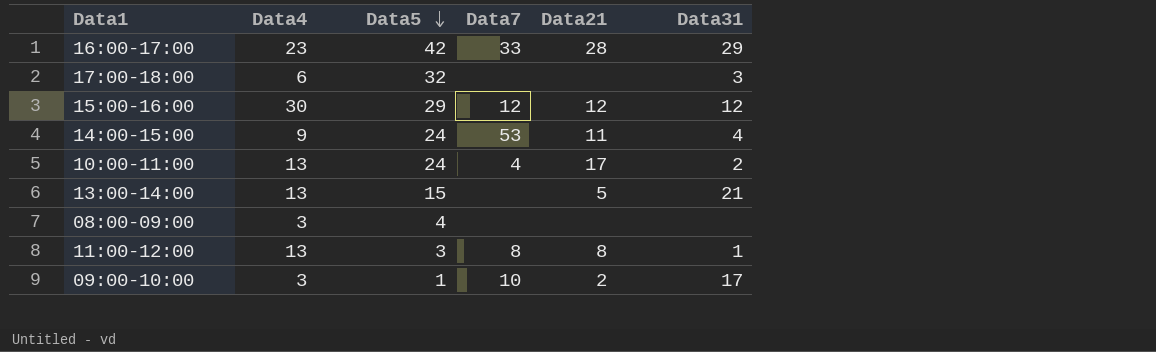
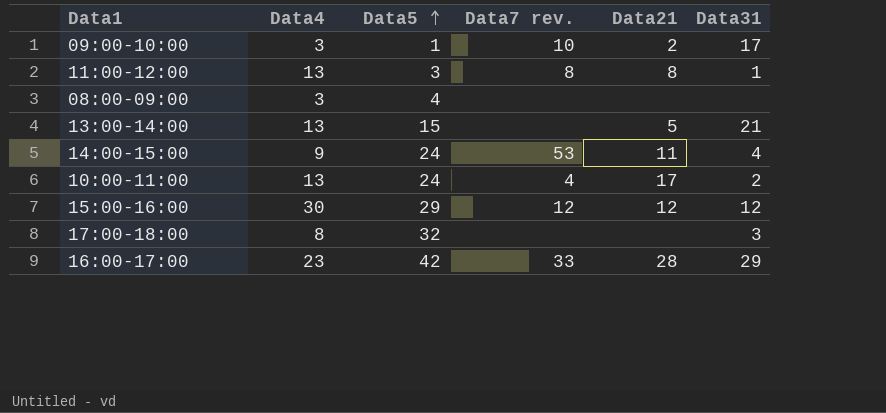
row order: Data5 descending -> Data5 ascending
column name: Data7 -> Data7 rev.
17:00-18:00 | Data4: 6 -> 8

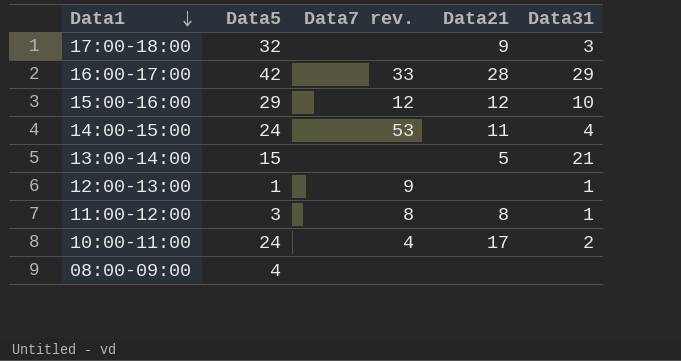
row order: Data5 ascending -> Data1 descending
column Data4 | position: 2 -> none
row 09:00-10:00: 3 | 1 | 10 | 2 | 17 -> none
17:00-18:00 | Data21: none -> 9
15:00-16:00 | Data31: 12 -> 10
row 12:00-13:00: none -> 1 | 9 | none | 1

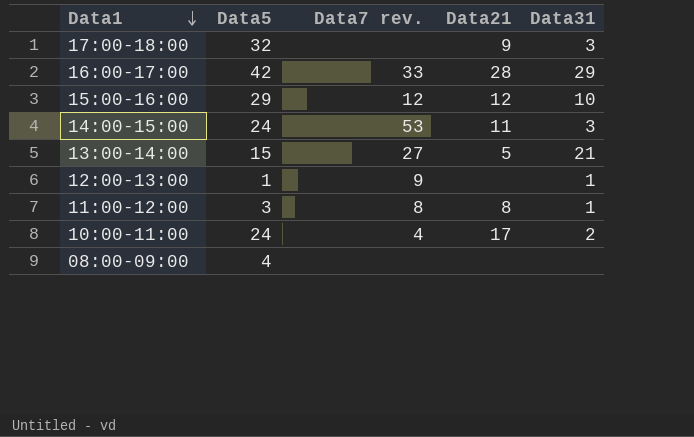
14:00-15:00 | Data31: 4 -> 3
13:00-14:00 | Data7 rev.: none -> 27

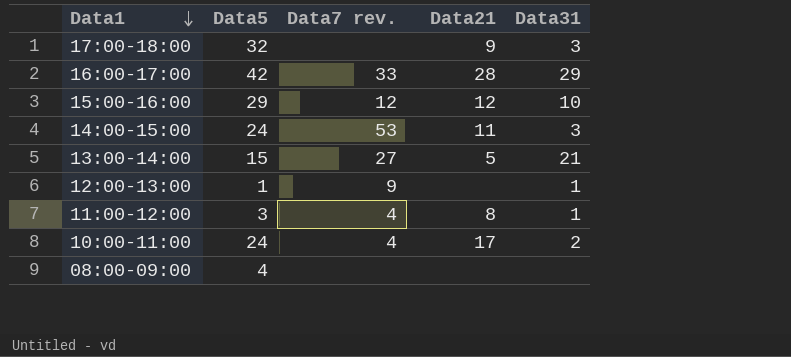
11:00-12:00 | Data7 rev.: 8 -> 4

